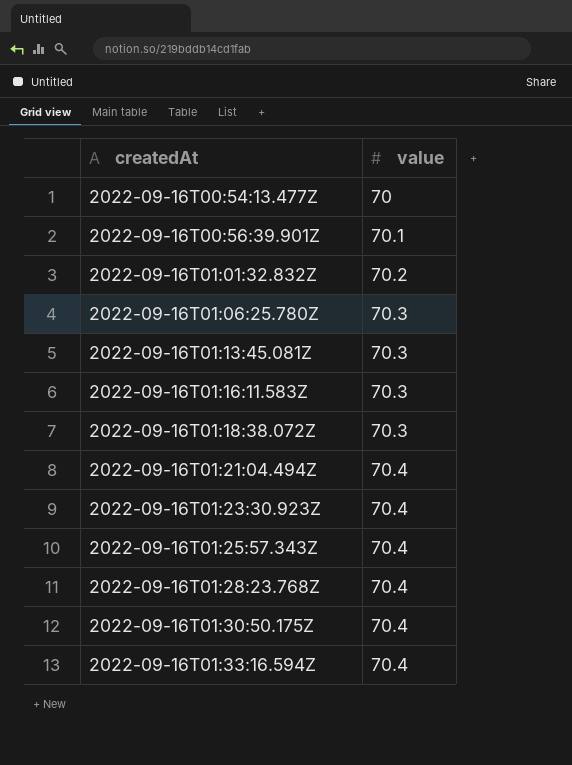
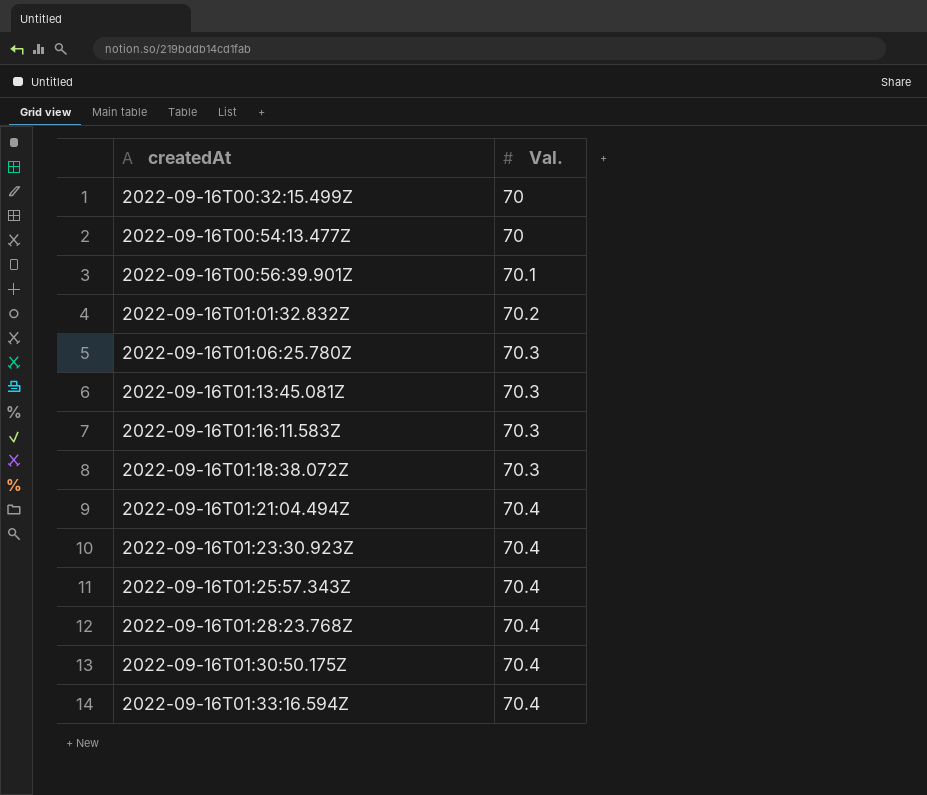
column name: value -> Val.
row 2022-09-16T00:32:15.499Z: none -> 70

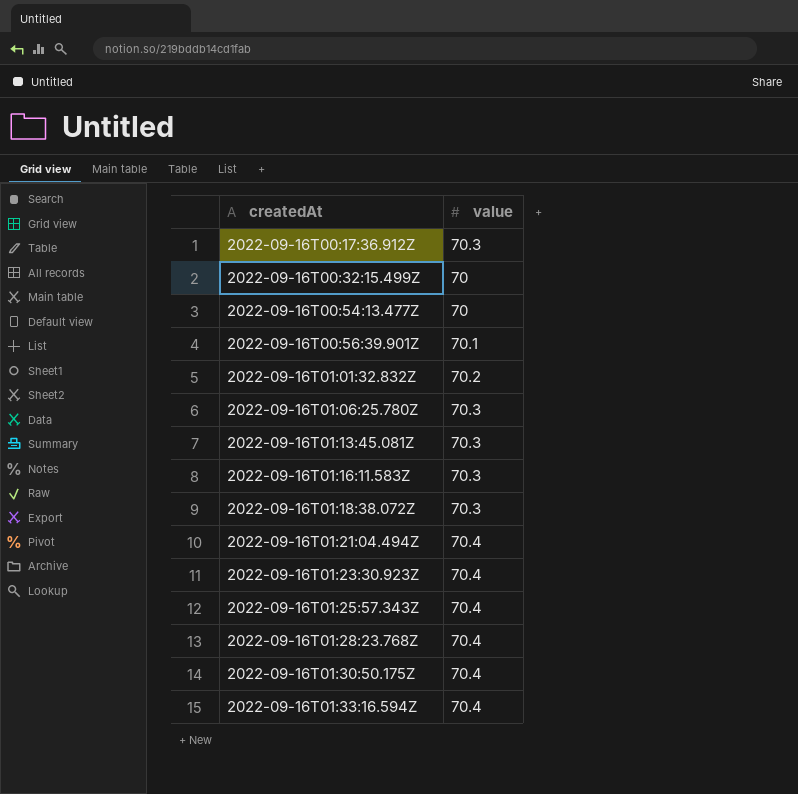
column name: Val. -> value
row 2022-09-16T00:17:36.912Z: none -> 70.3

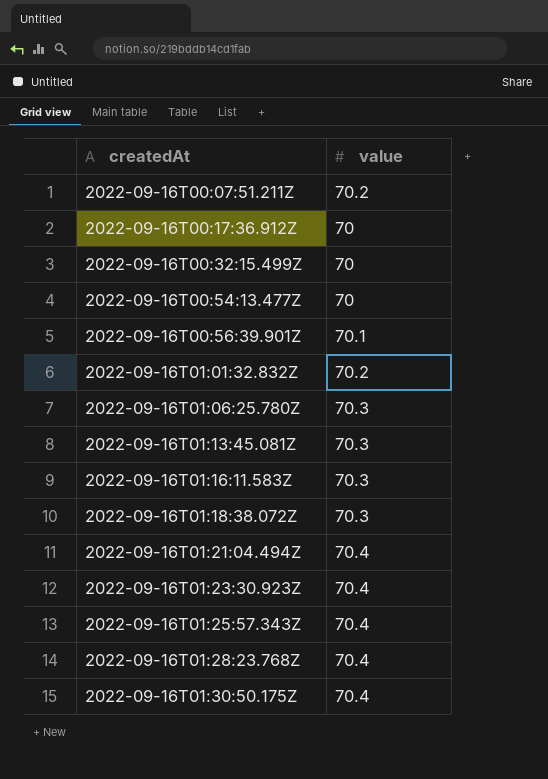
row 2022-09-16T01:33:16.594Z: 70.4 -> none
row 2022-09-16T00:07:51.211Z: none -> 70.2
2022-09-16T00:17:36.912Z | value: 70.3 -> 70

